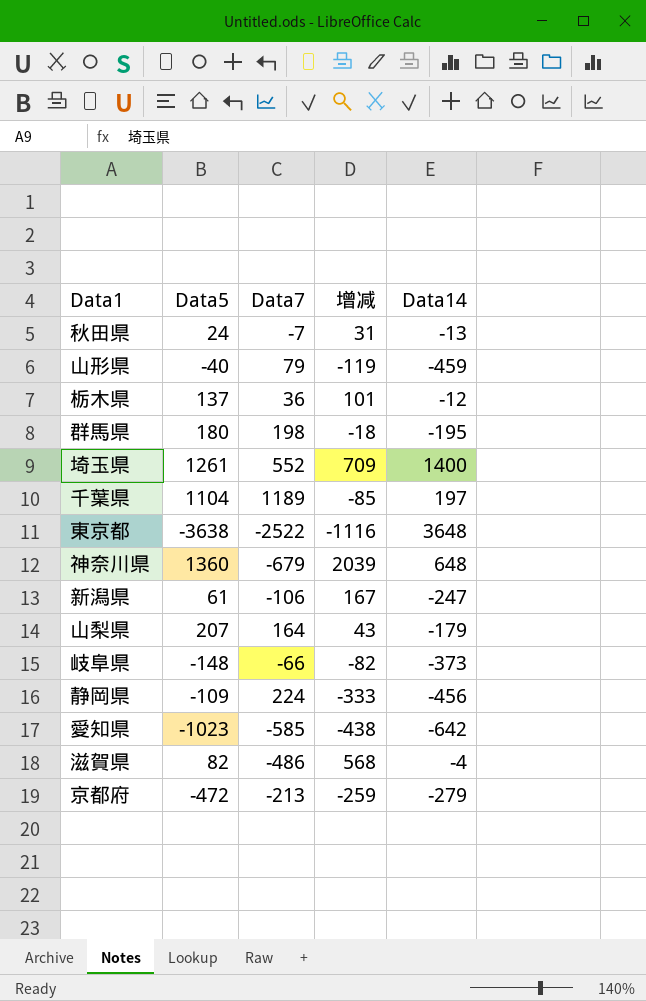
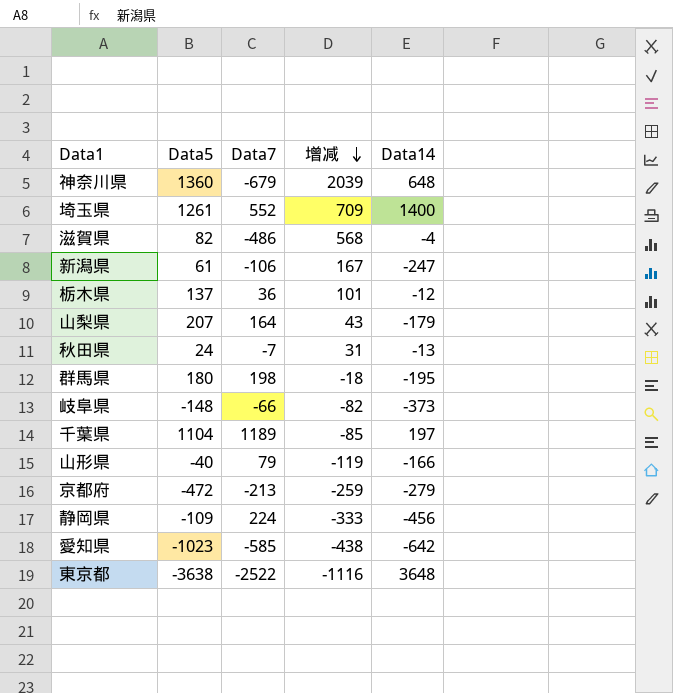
row order: none -> 增减 descending
山形県 | Data14: -459 -> -166

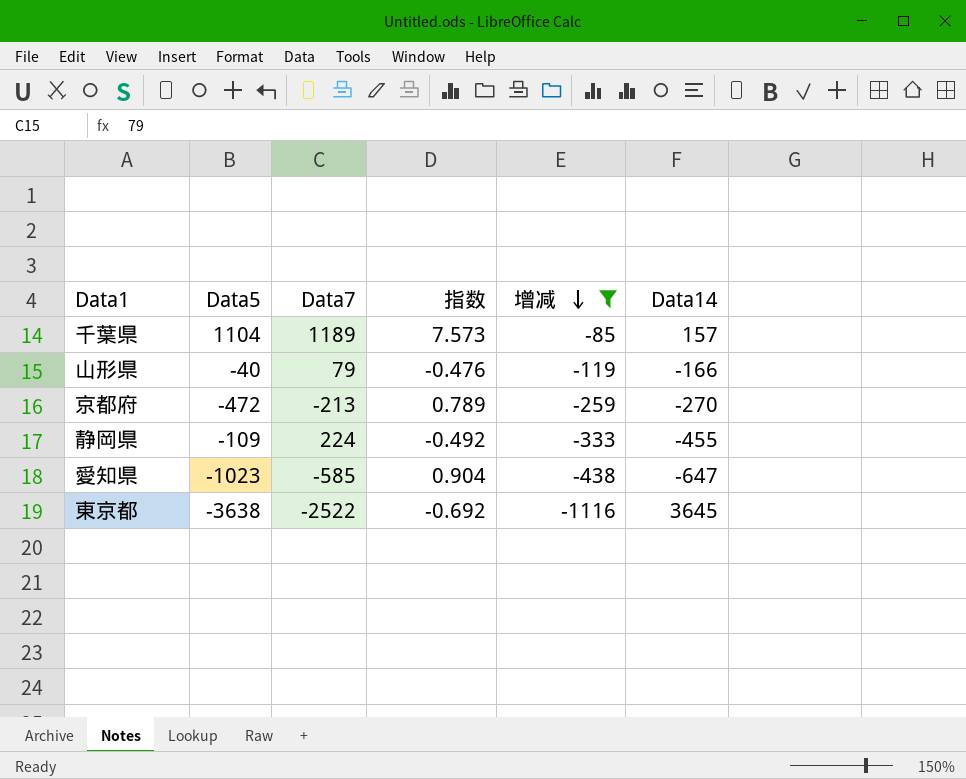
filter: none -> 增减 <= -85
column 指数 | formula: none -> [Data7] / [Data14]
千葉県 | Data14: 197 -> 157
京都府 | Data14: -279 -> -270
静岡県 | Data14: -456 -> -455
愛知県 | Data14: -642 -> -647
東京都 | Data14: 3648 -> 3645

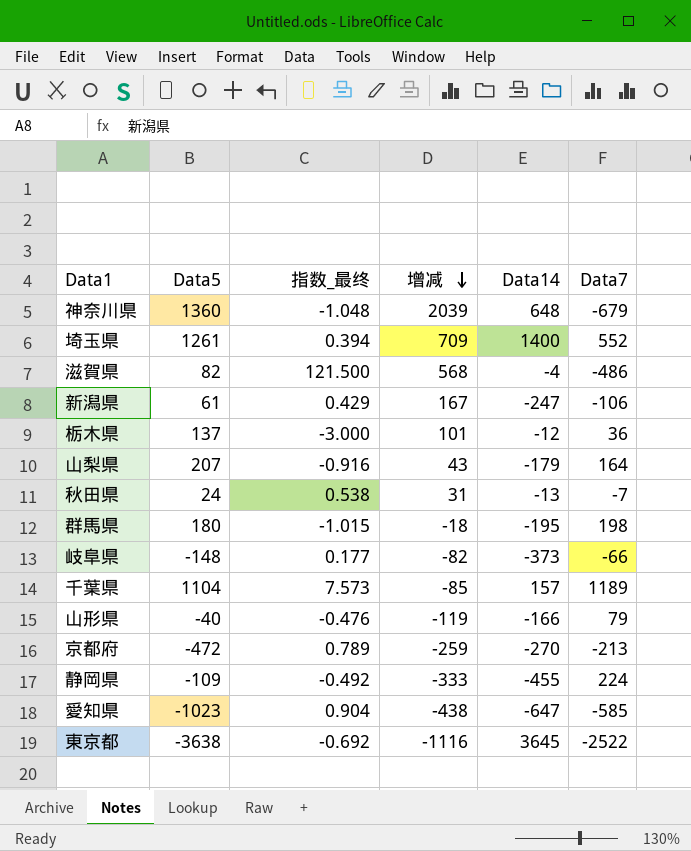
filter: 增减 <= -85 -> none
column name: 指数 -> 指数_最终
column Data7 | position: 3 -> 6

